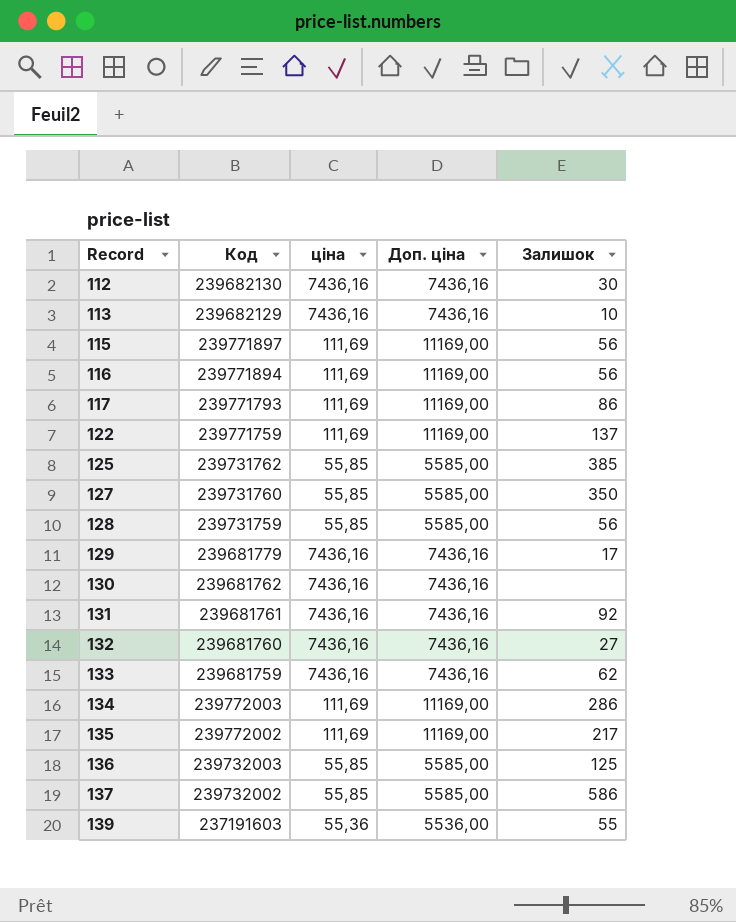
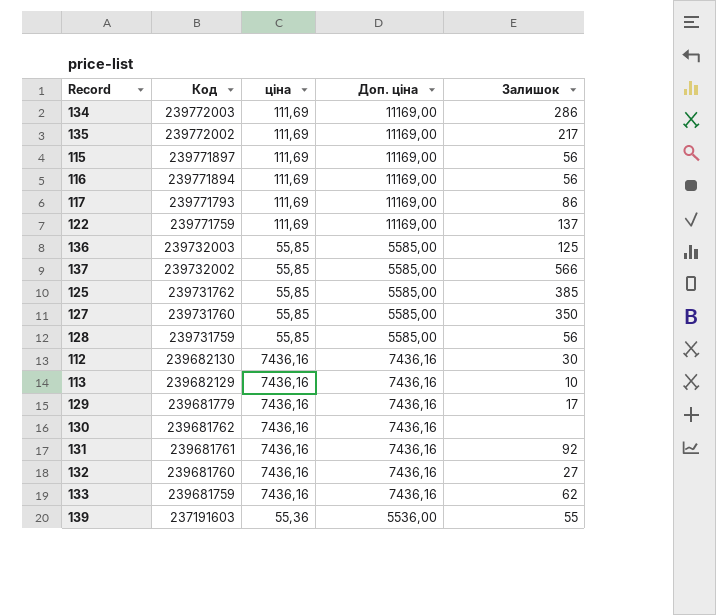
row order: Record ascending -> Код descending
137 | Залишок: 586 -> 566

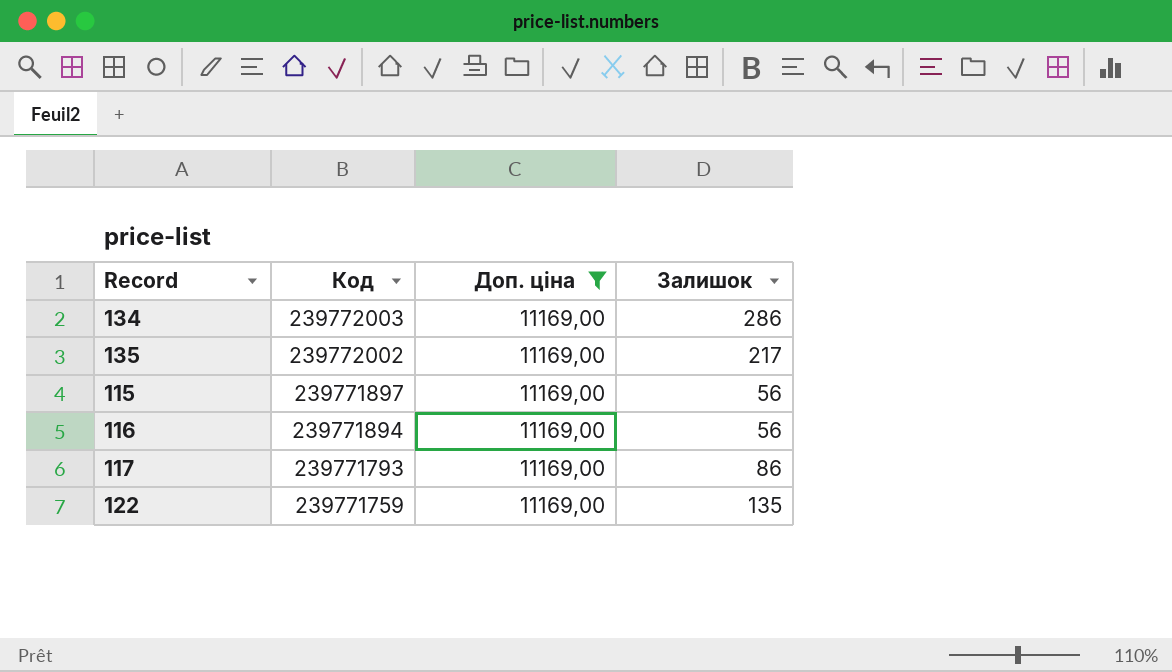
filter: none -> Доп. ціна = 11169,00
column ціна | position: 3 -> none
122 | Залишок: 137 -> 135

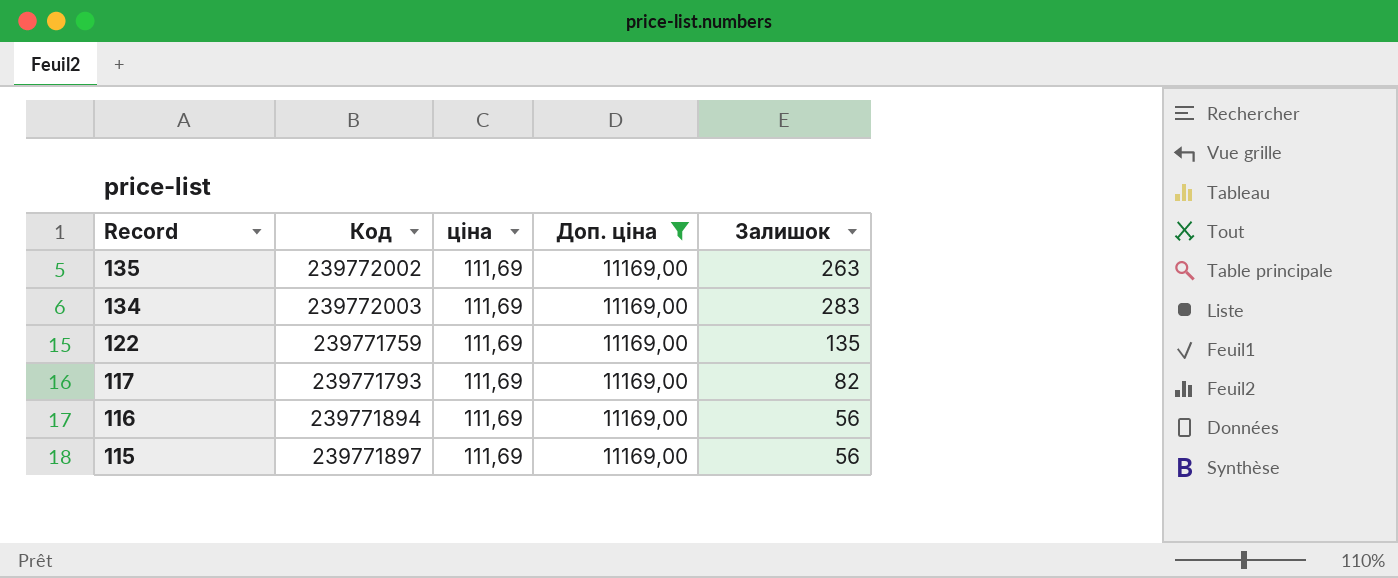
row order: Код descending -> Record descending
column ціна | position: none -> 3
135 | Залишок: 217 -> 263
134 | Залишок: 286 -> 283
117 | Залишок: 86 -> 82

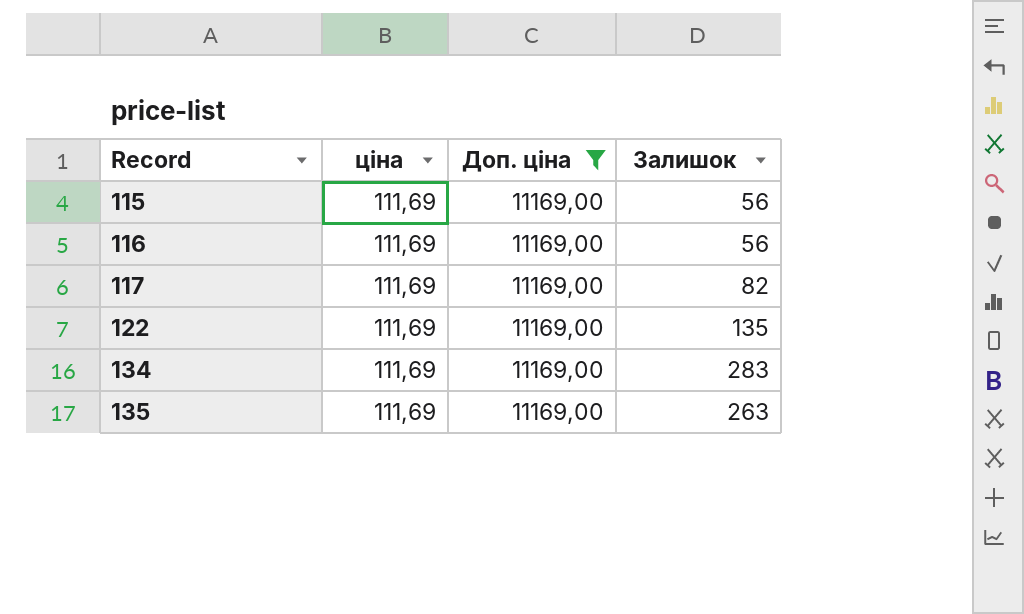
row order: Record descending -> Record ascending
column Код | position: 2 -> none

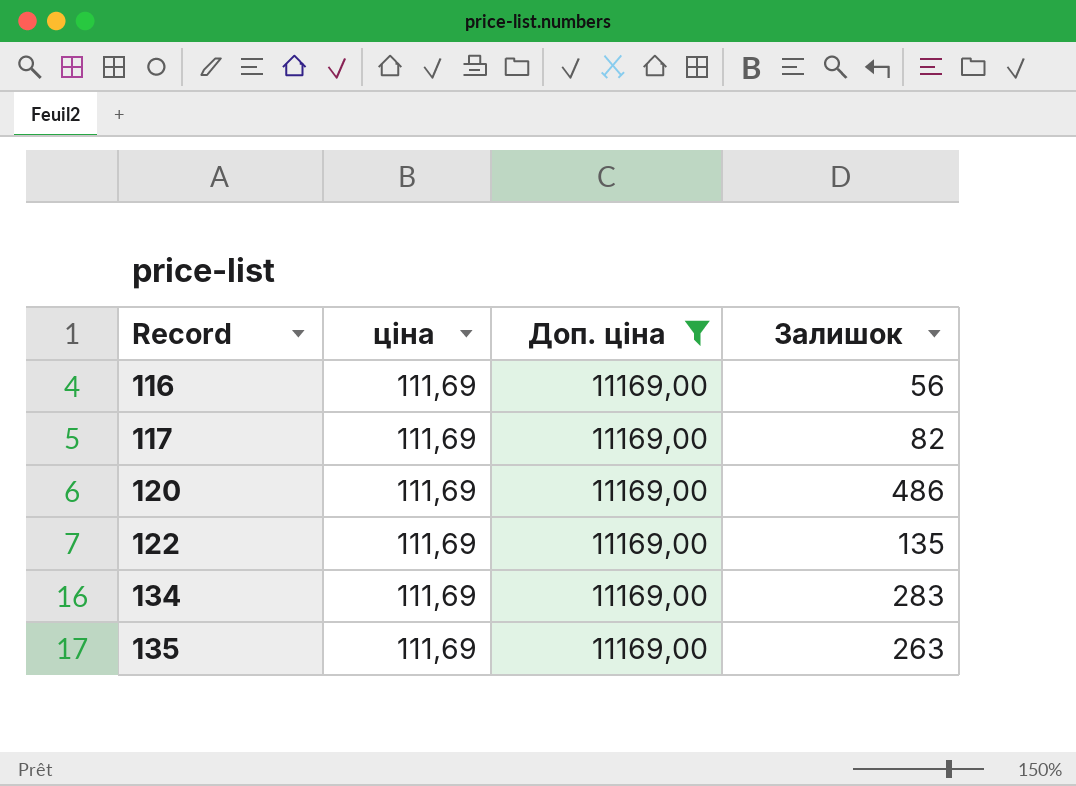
row 115: 111,69 | 11169,00 | 56 -> none
row 120: none -> 111,69 | 11169,00 | 486

